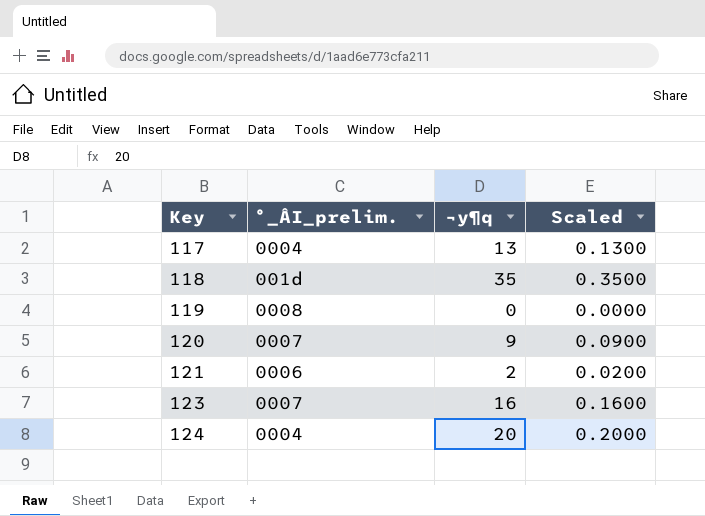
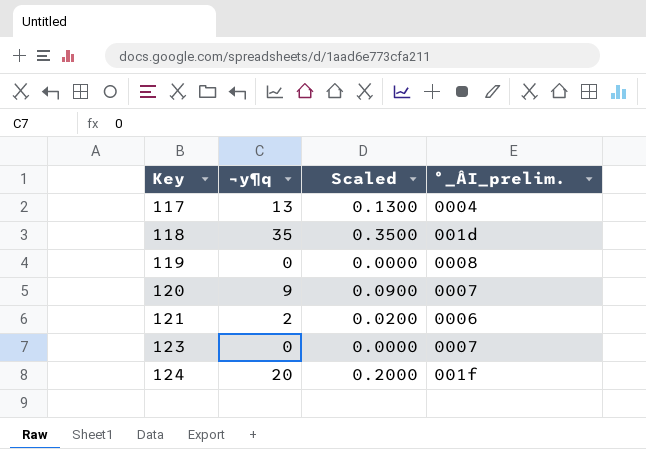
column °_ÂI_prelim. | position: 2 -> 4
123 | ¬y¶q: 16 -> 0
123 | Scaled: 0.1600 -> 0.0000
124 | °_ÂI_prelim.: 0004 -> 001f

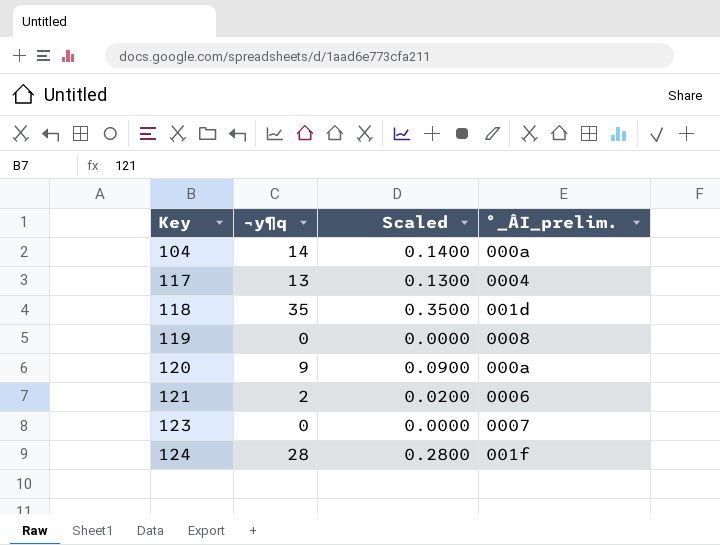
row 104: none -> 14 | 0.1400 | 000a
120 | °_ÂI_prelim.: 0007 -> 000a
124 | ¬y¶q: 20 -> 28
124 | Scaled: 0.2000 -> 0.2800

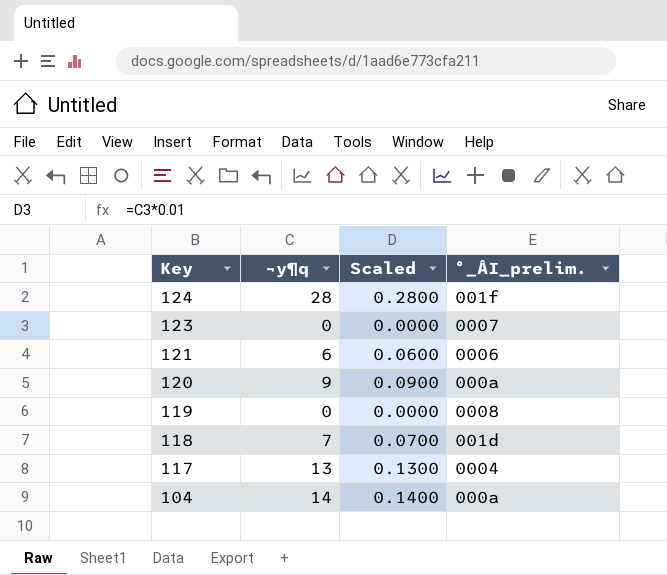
row order: Key ascending -> Key descending
121 | ¬y¶q: 2 -> 6
121 | Scaled: 0.0200 -> 0.0600
118 | ¬y¶q: 35 -> 7
118 | Scaled: 0.3500 -> 0.0700

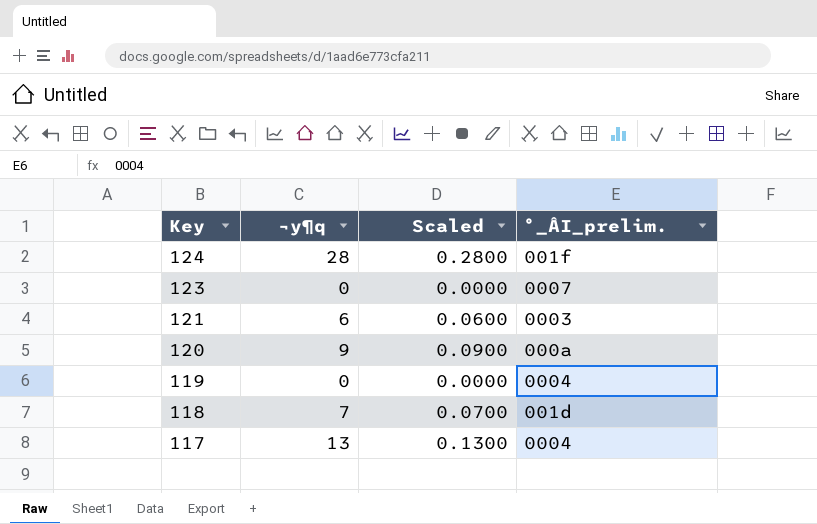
row 104: 14 | 0.1400 | 000a -> none
121 | °_ÂI_prelim.: 0006 -> 0003
119 | °_ÂI_prelim.: 0008 -> 0004

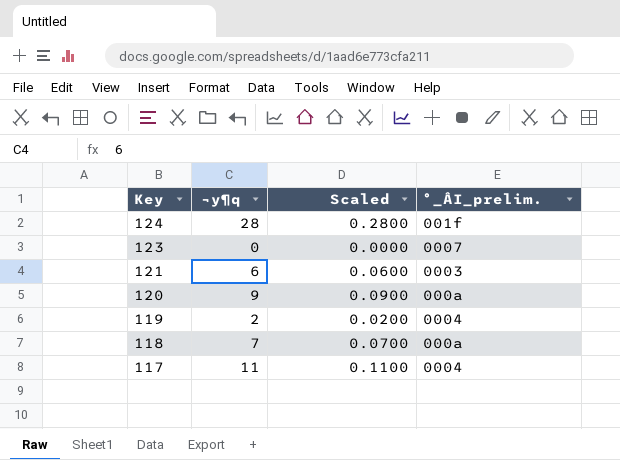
119 | ¬y¶q: 0 -> 2
119 | Scaled: 0.0000 -> 0.0200
118 | °_ÂI_prelim.: 001d -> 000a
117 | ¬y¶q: 13 -> 11
117 | Scaled: 0.1300 -> 0.1100

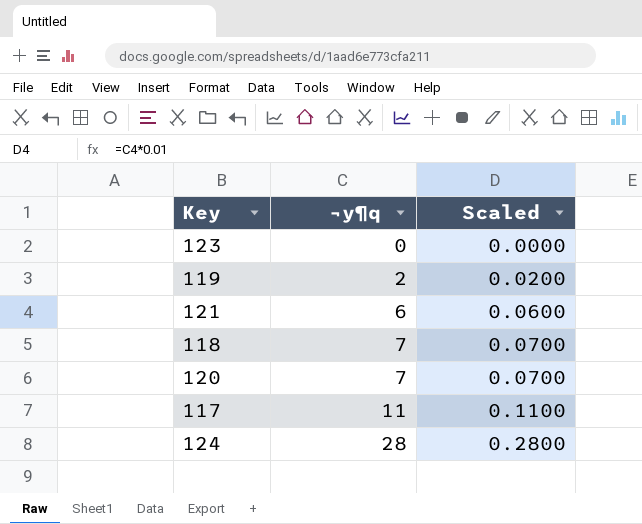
row order: Key descending -> ¬y¶q ascending
column °_ÂI_prelim. | position: 4 -> none
120 | ¬y¶q: 9 -> 7
120 | Scaled: 0.0900 -> 0.0700

